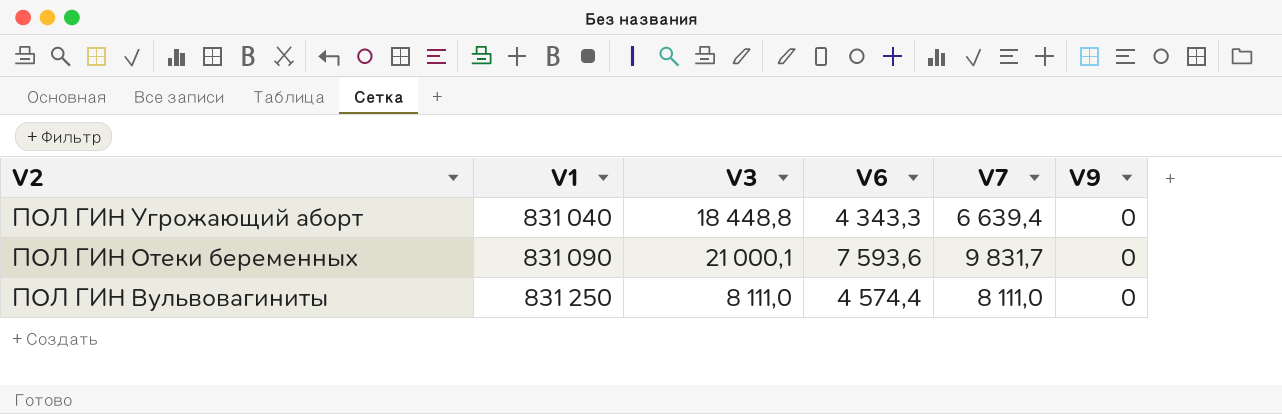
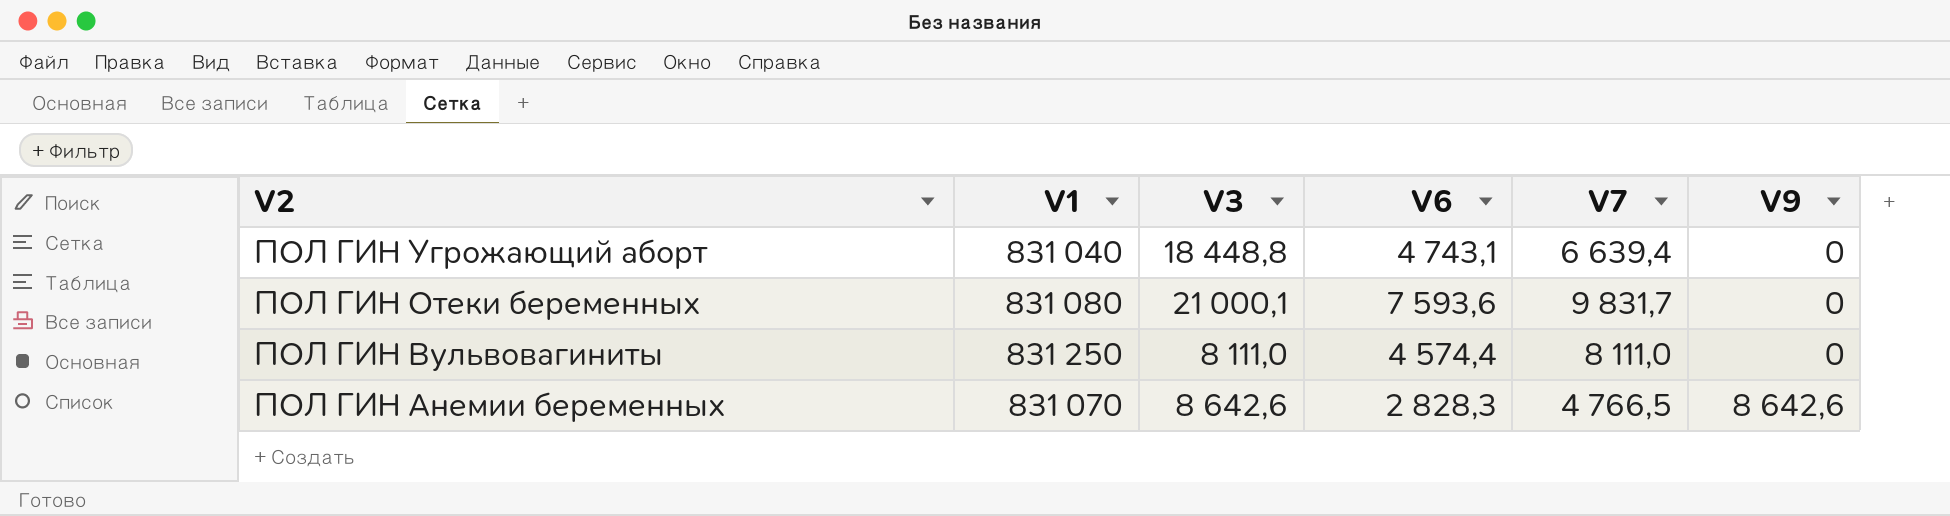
ПОЛ ГИН Угрожающий аборт | V6: 4 343,3 -> 4 743,1
ПОЛ ГИН Отеки беременных | V1: 831 090 -> 831 080
row ПОЛ ГИН Анемии беременных: none -> 831 070 | 8 642,6 | 2 828,3 | 4 766,5 | 8 642,6

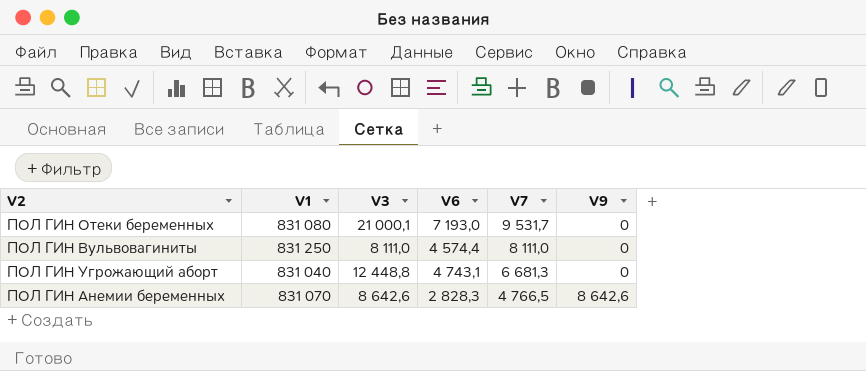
row order: V2 descending -> V7 descending
ПОЛ ГИН Отеки беременных | V6: 7 593,6 -> 7 193,0
ПОЛ ГИН Отеки беременных | V7: 9 831,7 -> 9 531,7
ПОЛ ГИН Угрожающий аборт | V3: 18 448,8 -> 12 448,8
ПОЛ ГИН Угрожающий аборт | V7: 6 639,4 -> 6 681,3

